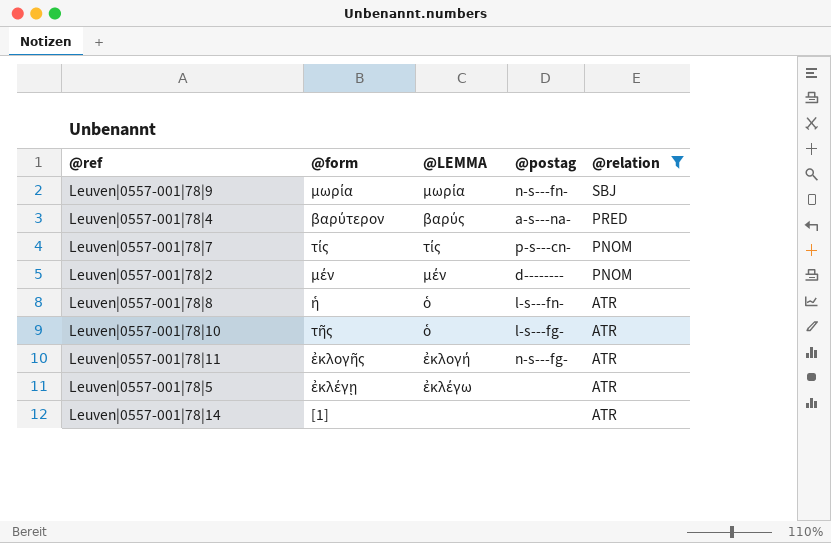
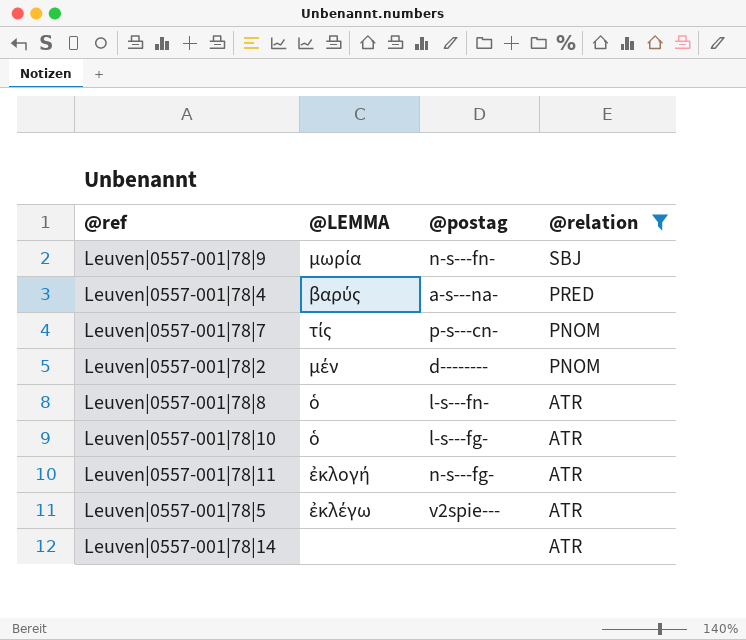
column @form | position: 2 -> none
Leuven|0557-001|78|5 | @postag: none -> v2spie---

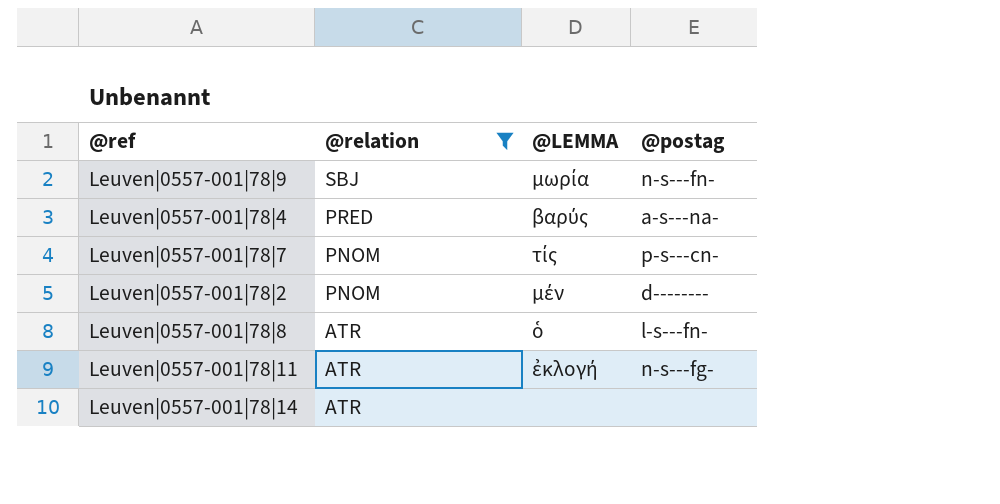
column @relation | position: 4 -> 2
row Leuven|0557-001|78|10: ὁ | l-s---fg- | ATR -> none
row Leuven|0557-001|78|5: ἐκλέγω | v2spie--- | ATR -> none

